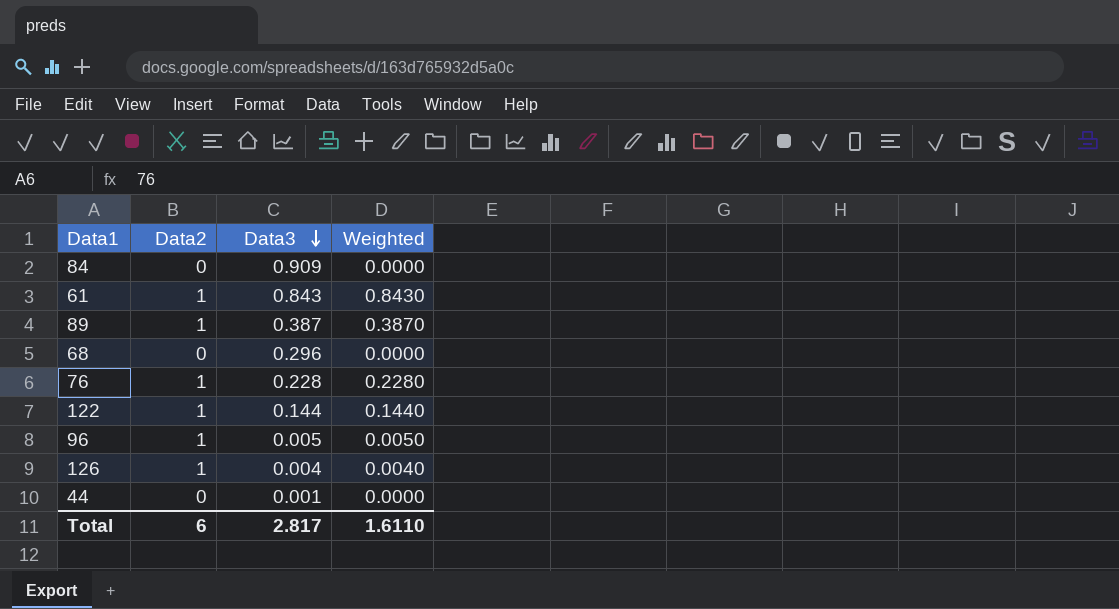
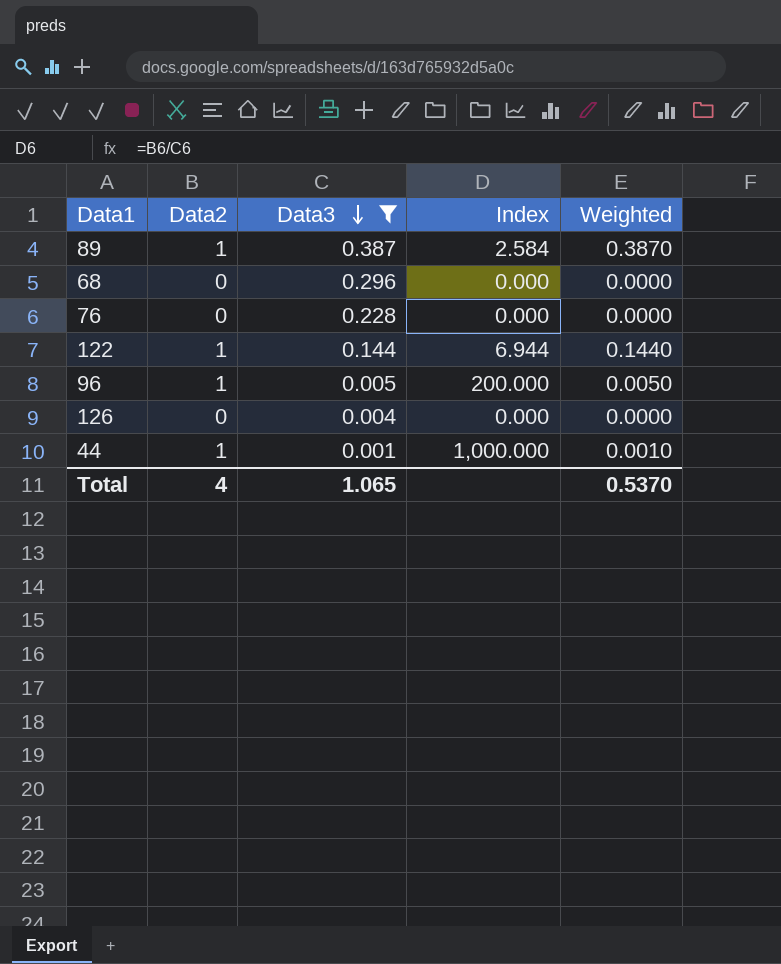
filter: none -> Data3 <= 0.387
column Index | formula: none -> [Data2] / [Data3]
76 | Data2: 1 -> 0
76 | Weighted: 0.2280 -> 0.0000
126 | Data2: 1 -> 0
126 | Weighted: 0.0040 -> 0.0000
44 | Data2: 0 -> 1
44 | Weighted: 0.0000 -> 0.0010
Total | Data2: 6 -> 4
Total | Data3: 2.817 -> 1.065
Total | Weighted: 1.6110 -> 0.5370

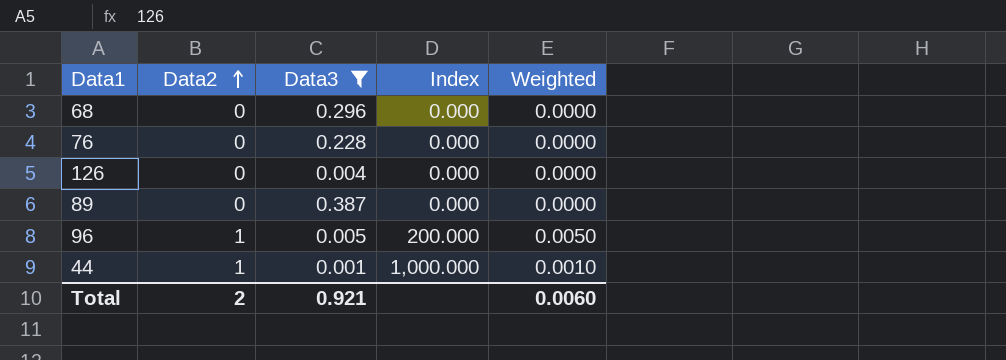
row order: Data3 descending -> Data2 ascending
row 122: 1 | 0.144 | 6.944 | 0.1440 -> none
89 | Data2: 1 -> 0
89 | Index: 2.584 -> 0.000
89 | Weighted: 0.3870 -> 0.0000
Total | Data2: 4 -> 2
Total | Data3: 1.065 -> 0.921
Total | Weighted: 0.5370 -> 0.0060

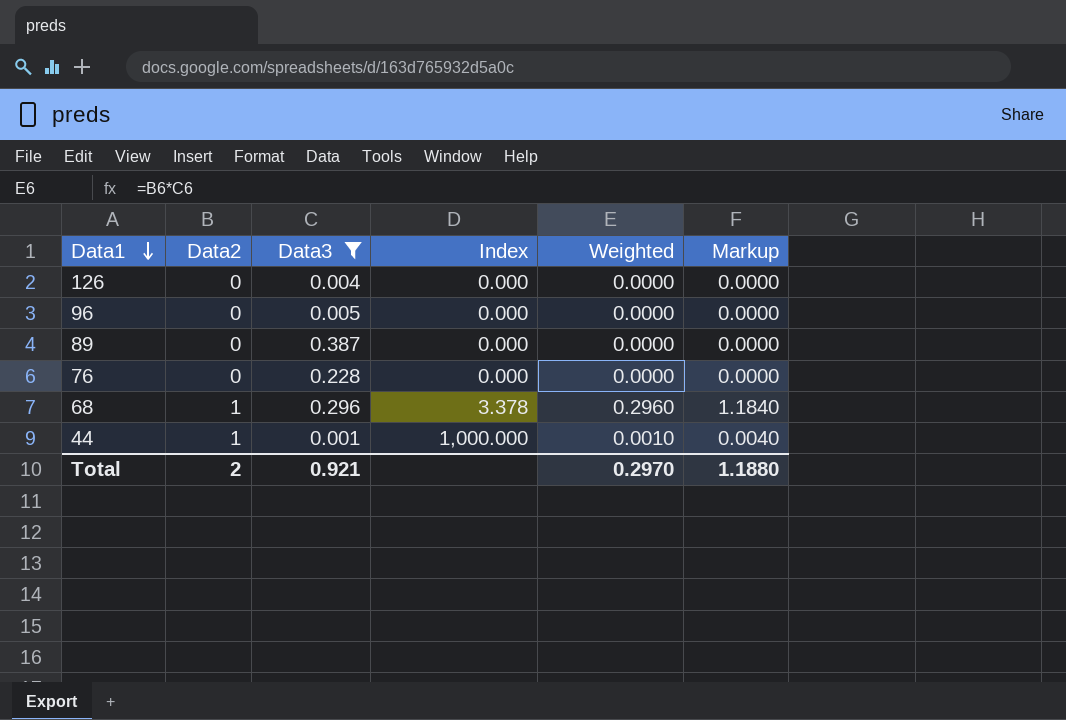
row order: Data2 ascending -> Data1 descending
column Markup | formula: none -> [Weighted] * 4
96 | Data2: 1 -> 0
96 | Index: 200.000 -> 0.000
96 | Weighted: 0.0050 -> 0.0000
68 | Data2: 0 -> 1
68 | Index: 0.000 -> 3.378
68 | Weighted: 0.0000 -> 0.2960
Total | Weighted: 0.0060 -> 0.2970

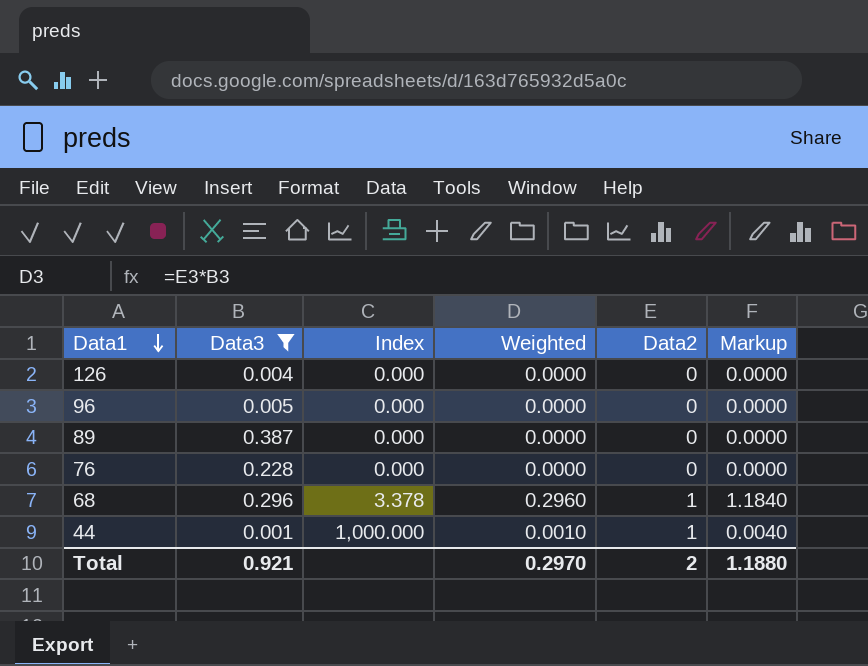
column Data2 | position: 2 -> 5

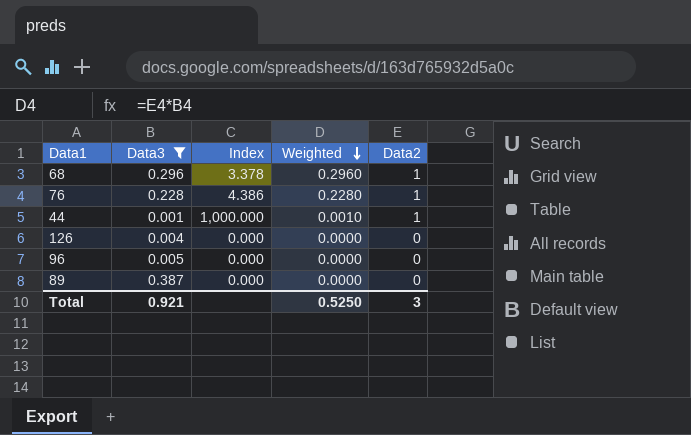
row order: Data1 descending -> Weighted descending
column Markup | formula: [Weighted] * 4 -> none
76 | Index: 0.000 -> 4.386
76 | Weighted: 0.0000 -> 0.2280
76 | Data2: 0 -> 1
Total | Weighted: 0.2970 -> 0.5250
Total | Data2: 2 -> 3

